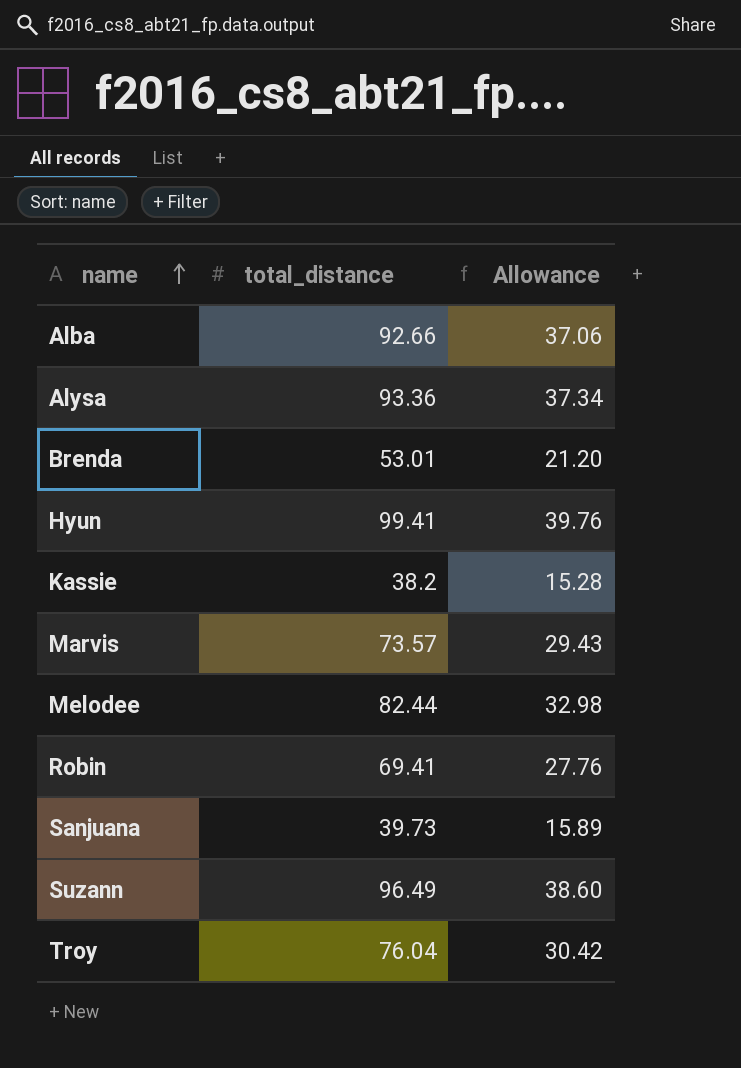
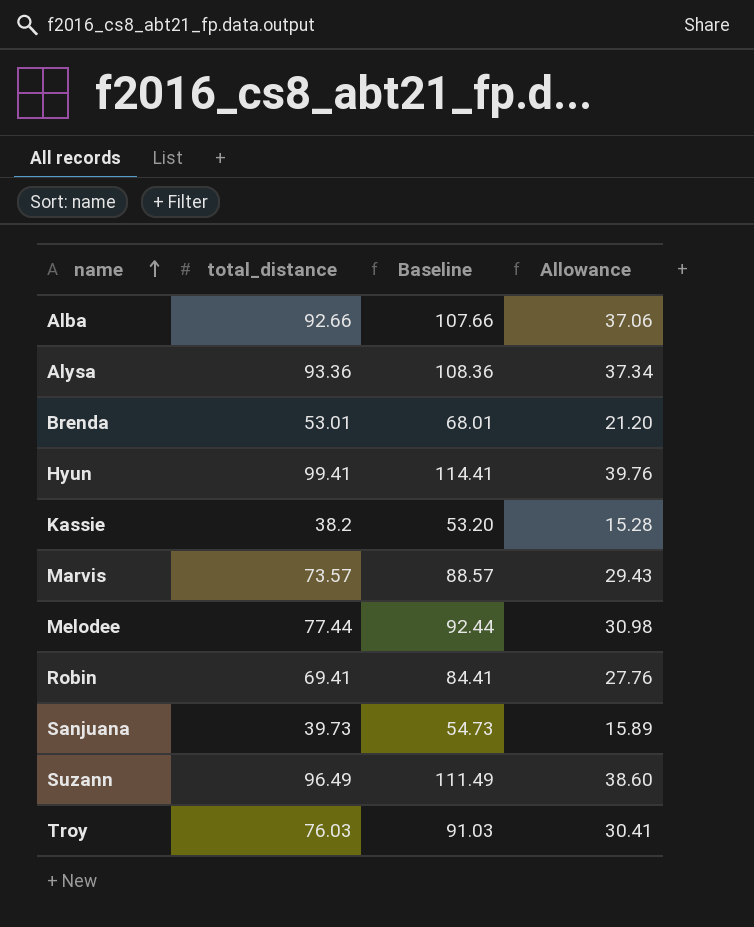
column Baseline | formula: none -> [total_distance] + 15
Melodee | total_distance: 82.44 -> 77.44
Melodee | Allowance: 32.98 -> 30.98
Troy | total_distance: 76.04 -> 76.03
Troy | Allowance: 30.42 -> 30.41

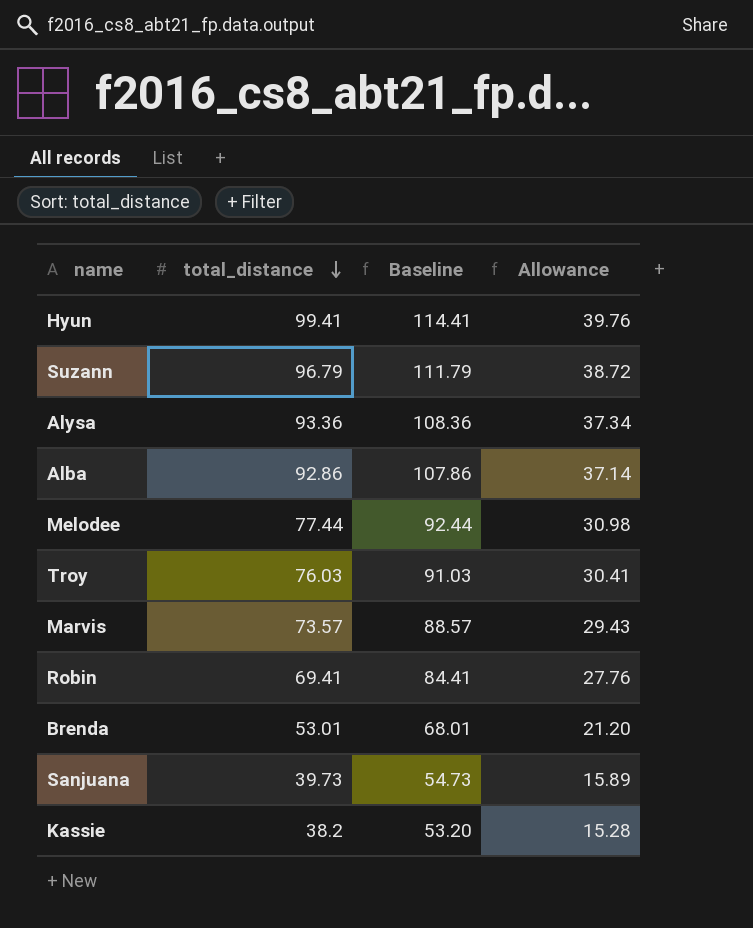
row order: name ascending -> total_distance descending
Suzann | total_distance: 96.49 -> 96.79
Suzann | Baseline: 111.49 -> 111.79
Suzann | Allowance: 38.60 -> 38.72
Alba | total_distance: 92.66 -> 92.86
Alba | Baseline: 107.66 -> 107.86
Alba | Allowance: 37.06 -> 37.14

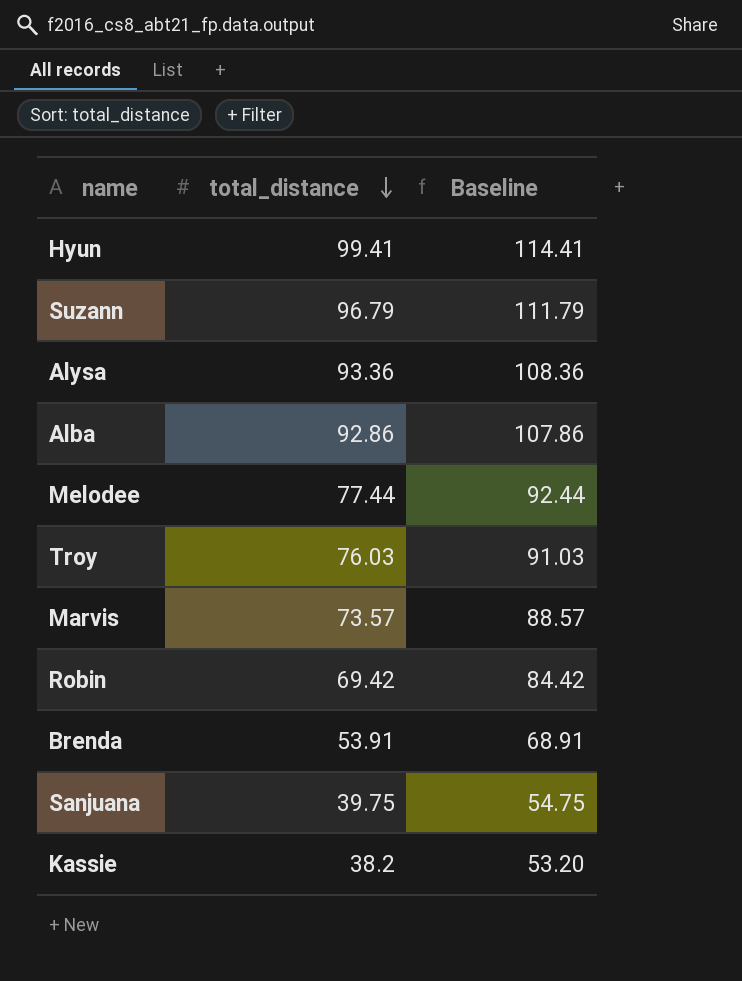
column Allowance | formula: [total_distance] * 0.4 -> none
Robin | total_distance: 69.41 -> 69.42
Robin | Baseline: 84.41 -> 84.42
Brenda | total_distance: 53.01 -> 53.91
Brenda | Baseline: 68.01 -> 68.91
Sanjuana | total_distance: 39.73 -> 39.75
Sanjuana | Baseline: 54.73 -> 54.75

